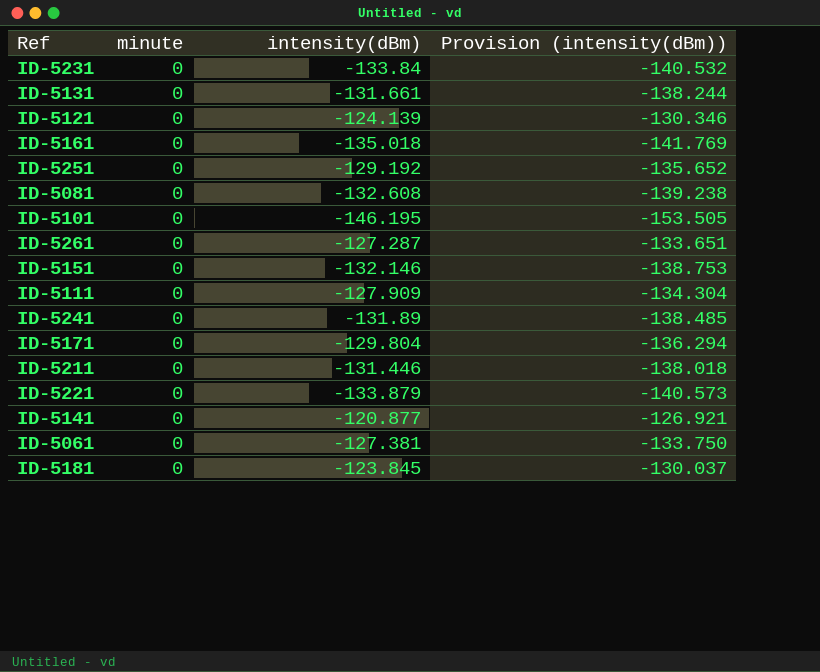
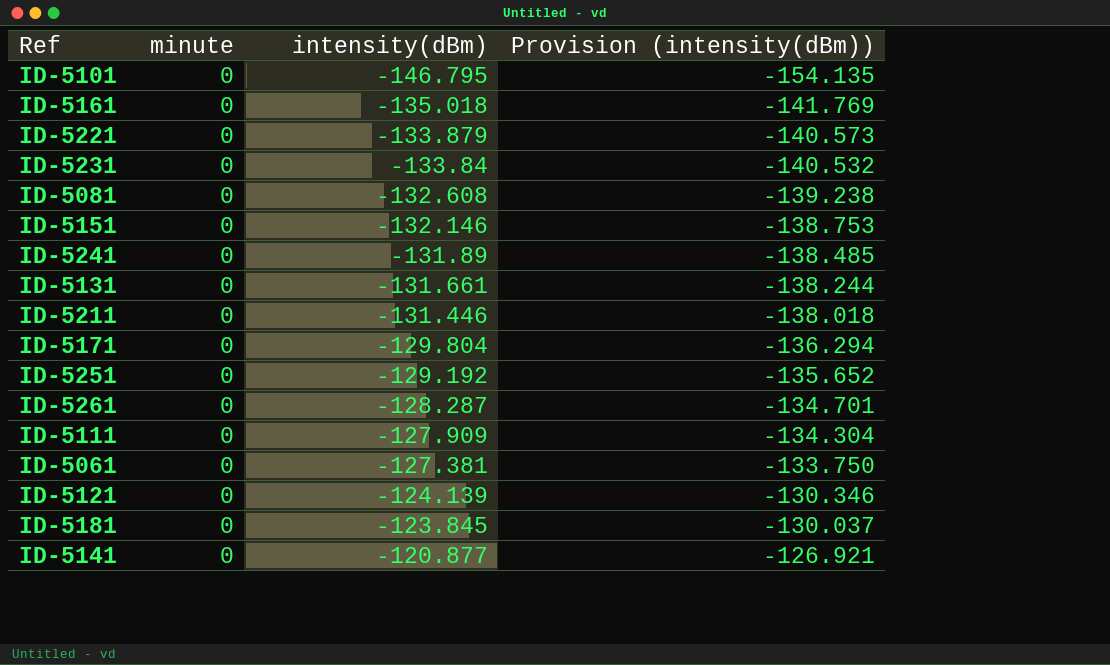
row order: none -> intensity(dBm) ascending
ID-5101 | intensity(dBm): -146.195 -> -146.795
ID-5101 | Provision (intensity(dBm)): -153.505 -> -154.135
ID-5261 | intensity(dBm): -127.287 -> -128.287
ID-5261 | Provision (intensity(dBm)): -133.651 -> -134.701

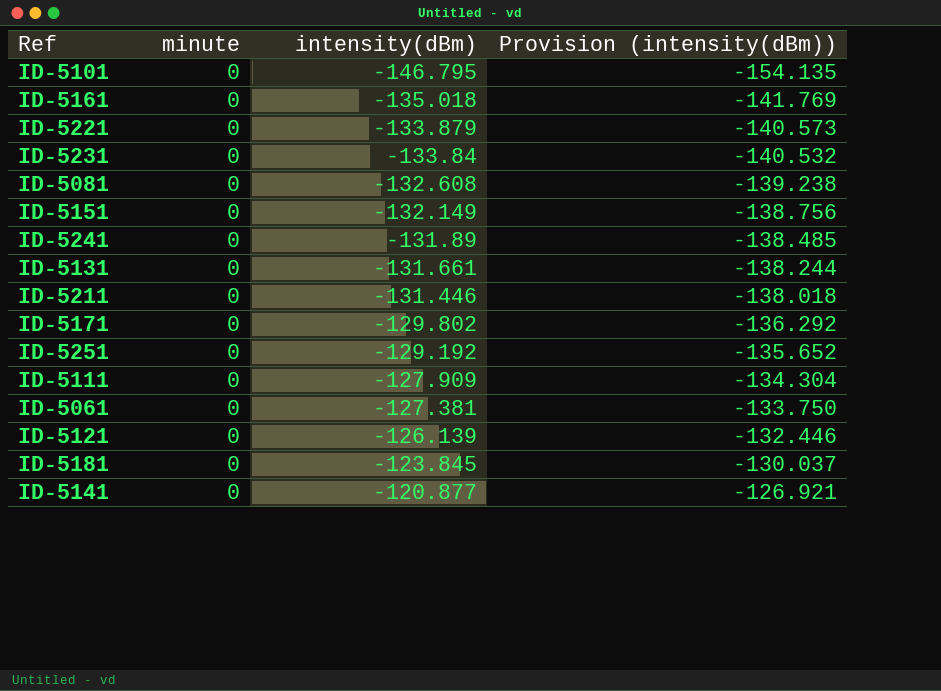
row ID-5261: 0 | -128.287 | -134.701 -> none
ID-5151 | intensity(dBm): -132.146 -> -132.149
ID-5151 | Provision (intensity(dBm)): -138.753 -> -138.756
ID-5171 | intensity(dBm): -129.804 -> -129.802
ID-5171 | Provision (intensity(dBm)): -136.294 -> -136.292
ID-5121 | intensity(dBm): -124.139 -> -126.139
ID-5121 | Provision (intensity(dBm)): -130.346 -> -132.446

